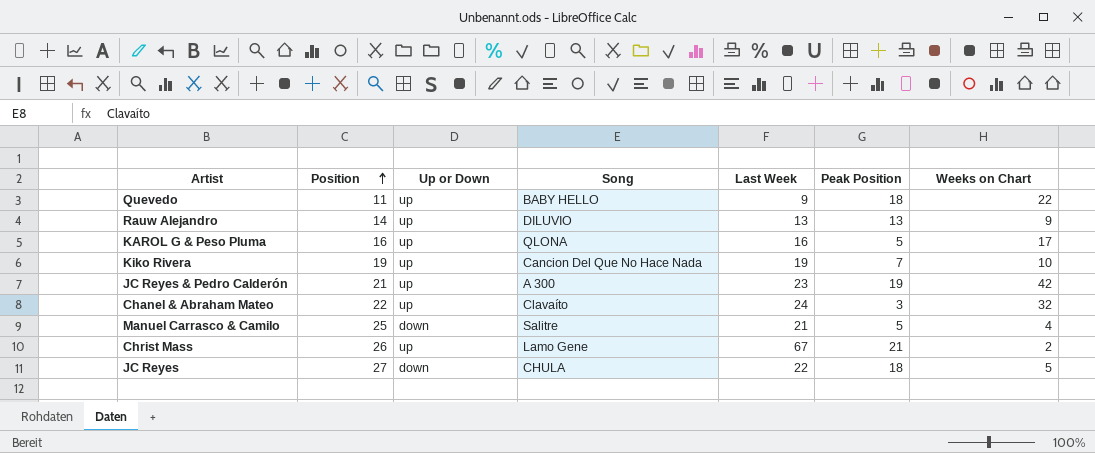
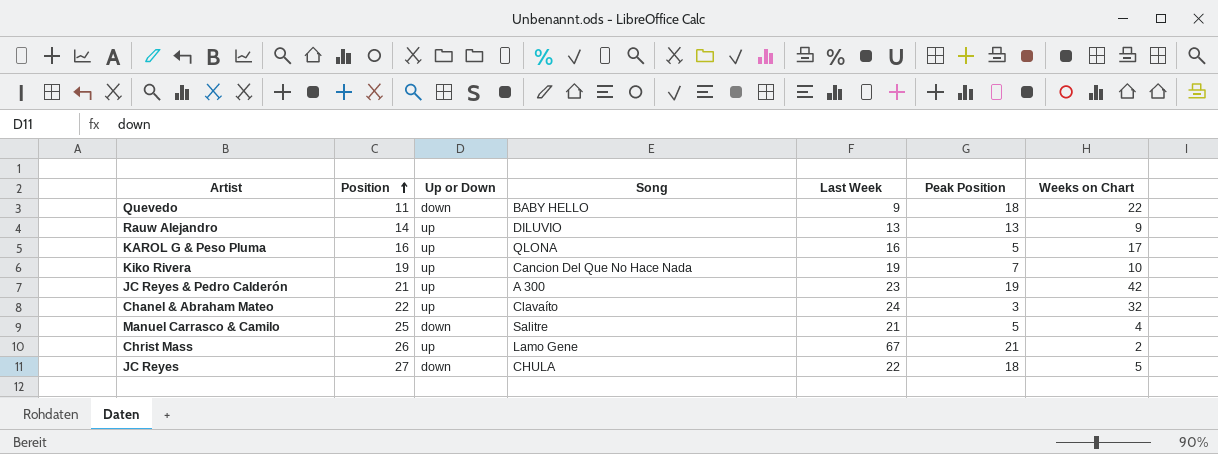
Quevedo | Up or Down: up -> down

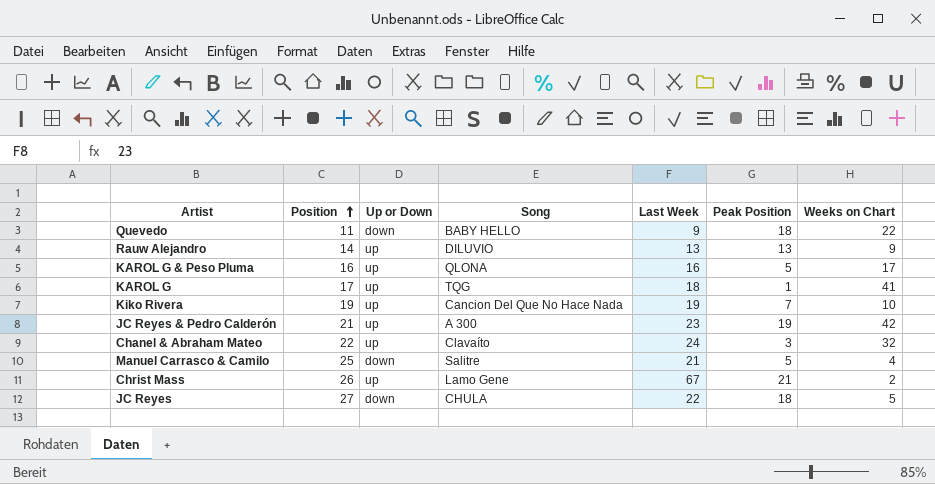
row KAROL G: none -> 17 | up | TQG | 18 | 1 | 41

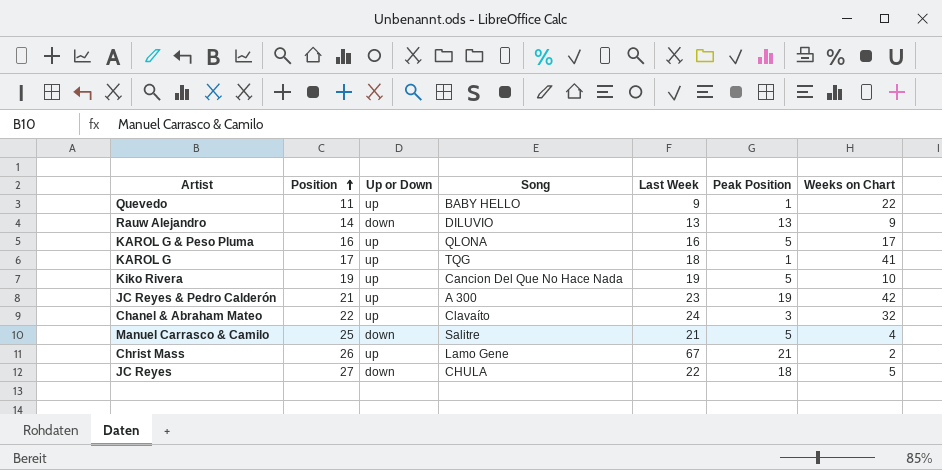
Quevedo | Up or Down: down -> up
Quevedo | Peak Position: 18 -> 1
Rauw Alejandro | Up or Down: up -> down
Kiko Rivera | Peak Position: 7 -> 5

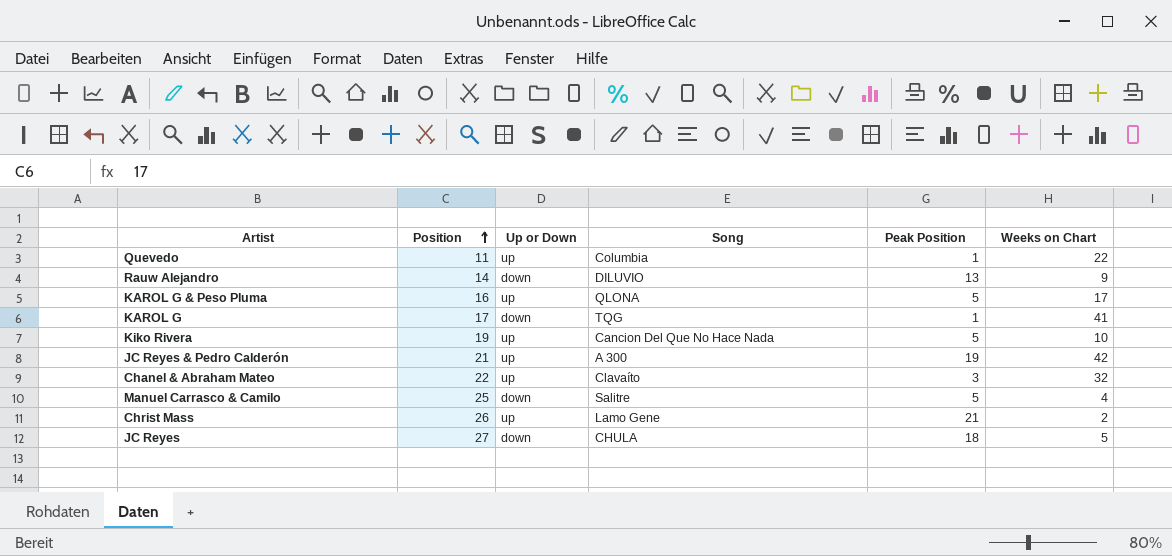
column Last Week | position: 5 -> none
Quevedo | Song: BABY HELLO -> Columbia
KAROL G | Up or Down: up -> down

